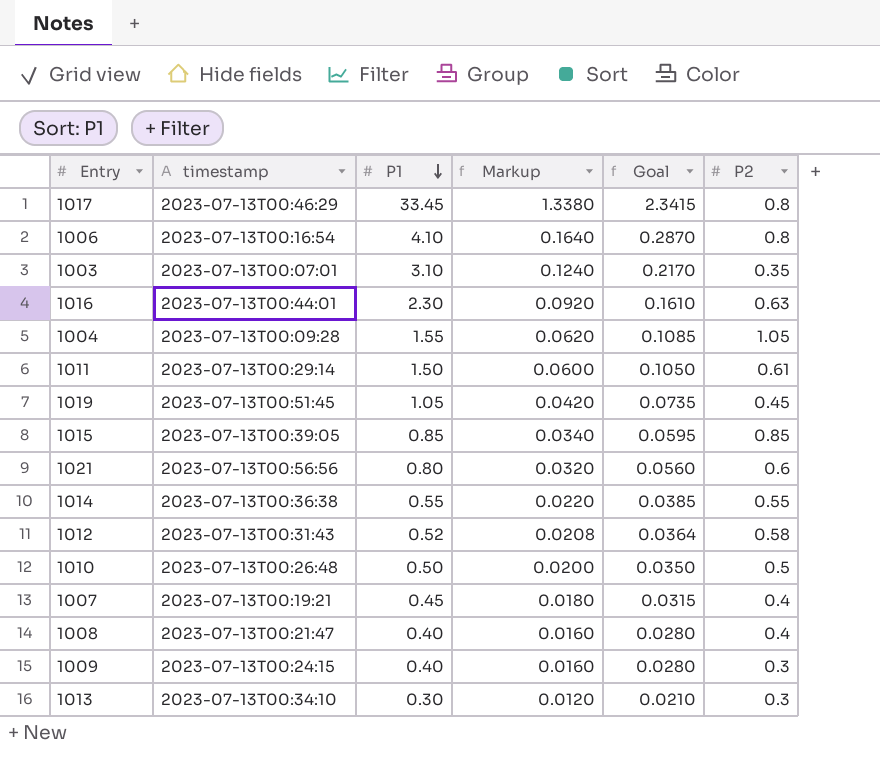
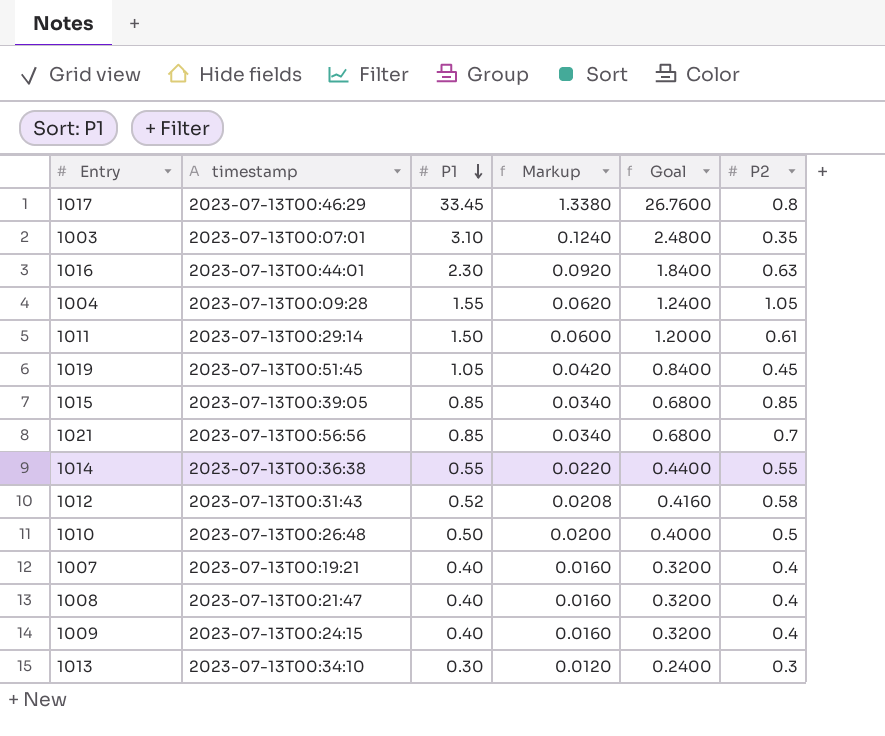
column Goal | formula: [P1] * 0.07 -> [P1] * 0.8
row 1006: 2023-07-13T00:16:54 | 4.10 | 0.1640 | 0.2870 | 0.8 -> none
1021 | P1: 0.80 -> 0.85
1021 | Markup: 0.0320 -> 0.0340
1021 | P2: 0.6 -> 0.7
1007 | P1: 0.45 -> 0.40
1007 | Markup: 0.0180 -> 0.0160
1009 | P2: 0.3 -> 0.4

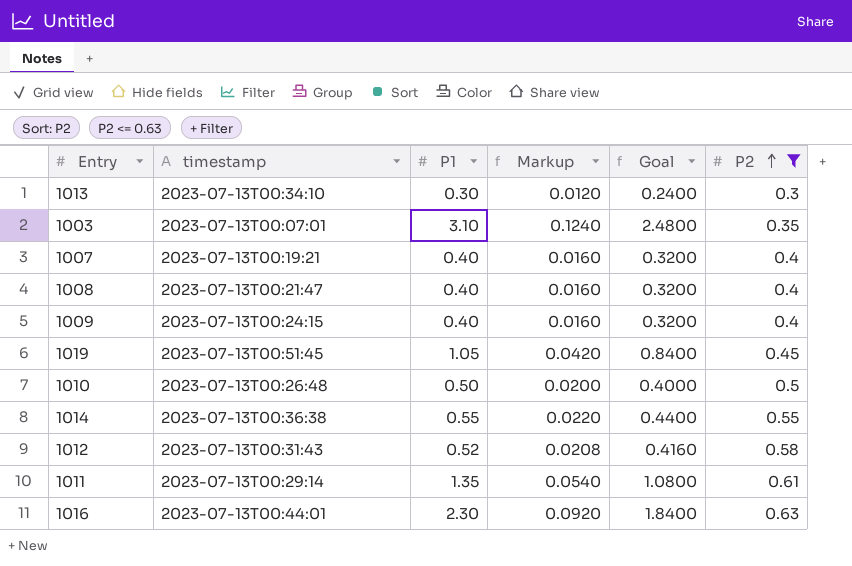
filter: none -> P2 <= 0.63
row order: P1 descending -> P2 ascending
1011 | P1: 1.50 -> 1.35
1011 | Markup: 0.0600 -> 0.0540
1011 | Goal: 1.2000 -> 1.0800

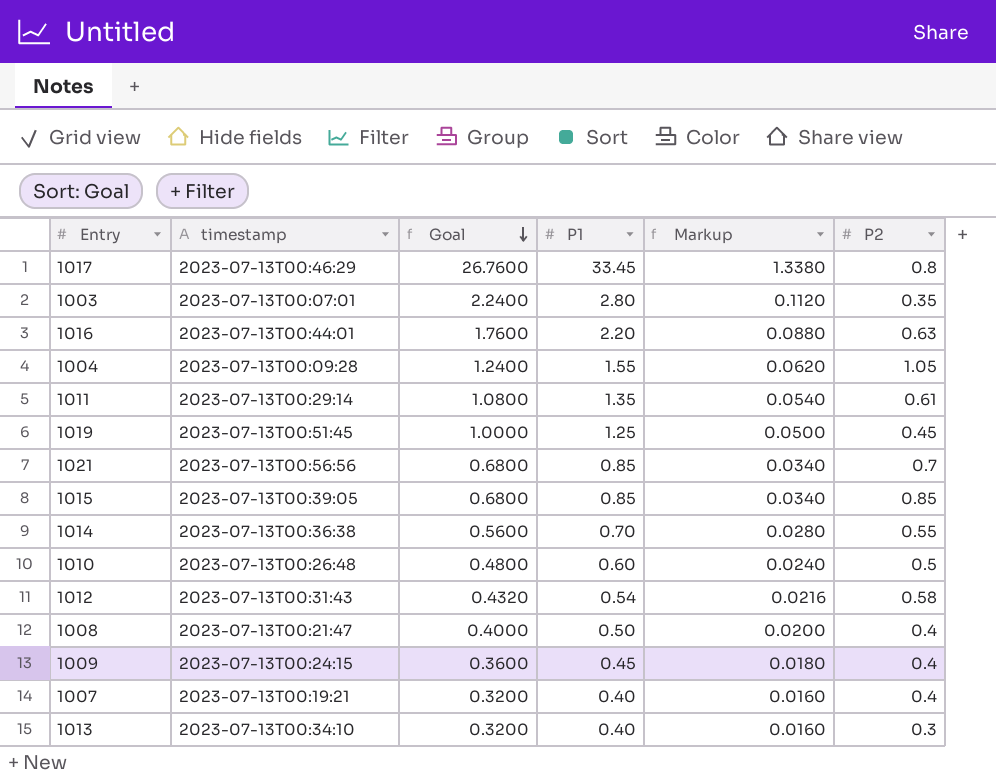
filter: P2 <= 0.63 -> none
row order: P2 ascending -> Goal descending
column Goal | position: 5 -> 3
1003 | Goal: 2.4800 -> 2.2400
1003 | P1: 3.10 -> 2.80
1003 | Markup: 0.1240 -> 0.1120
1016 | Goal: 1.8400 -> 1.7600
1016 | P1: 2.30 -> 2.20
1016 | Markup: 0.0920 -> 0.0880
1019 | Goal: 0.8400 -> 1.0000
1019 | P1: 1.05 -> 1.25
1019 | Markup: 0.0420 -> 0.0500
1014 | Goal: 0.4400 -> 0.5600
1014 | P1: 0.55 -> 0.70
1014 | Markup: 0.0220 -> 0.0280
1010 | Goal: 0.4000 -> 0.4800
1010 | P1: 0.50 -> 0.60
1010 | Markup: 0.0200 -> 0.0240
1012 | Goal: 0.4160 -> 0.4320
1012 | P1: 0.52 -> 0.54
1012 | Markup: 0.0208 -> 0.0216
1008 | Goal: 0.3200 -> 0.4000
1008 | P1: 0.40 -> 0.50
1008 | Markup: 0.0160 -> 0.0200
1009 | Goal: 0.3200 -> 0.3600
1009 | P1: 0.40 -> 0.45
1009 | Markup: 0.0160 -> 0.0180
1013 | Goal: 0.2400 -> 0.3200
1013 | P1: 0.30 -> 0.40
1013 | Markup: 0.0120 -> 0.0160

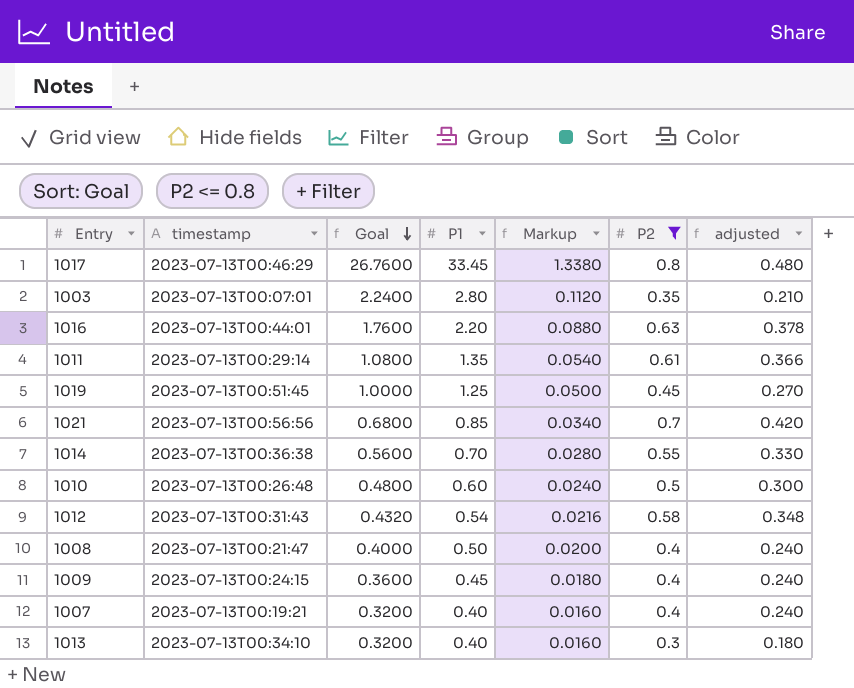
filter: none -> P2 <= 0.8
column adjusted | formula: none -> [P2] * 0.6

